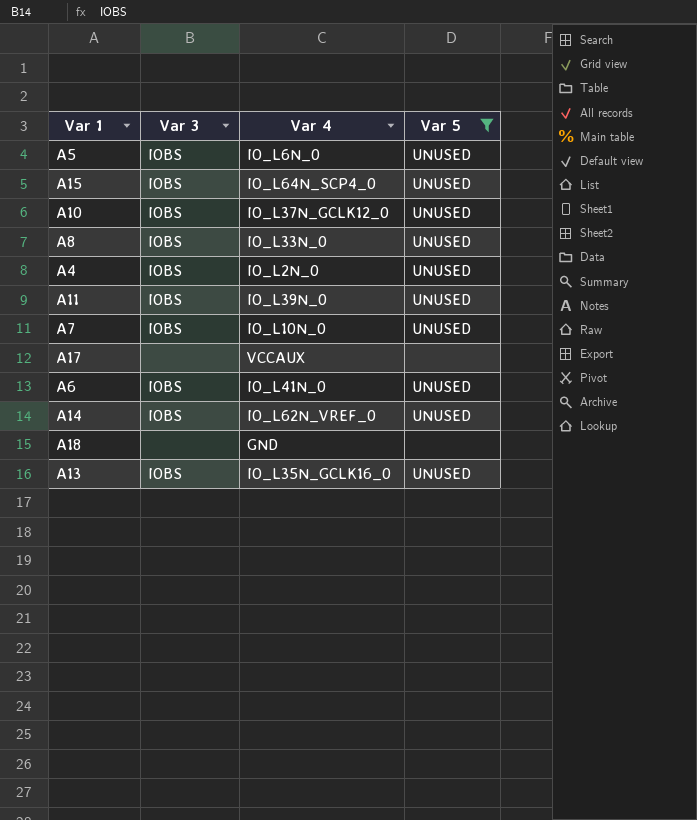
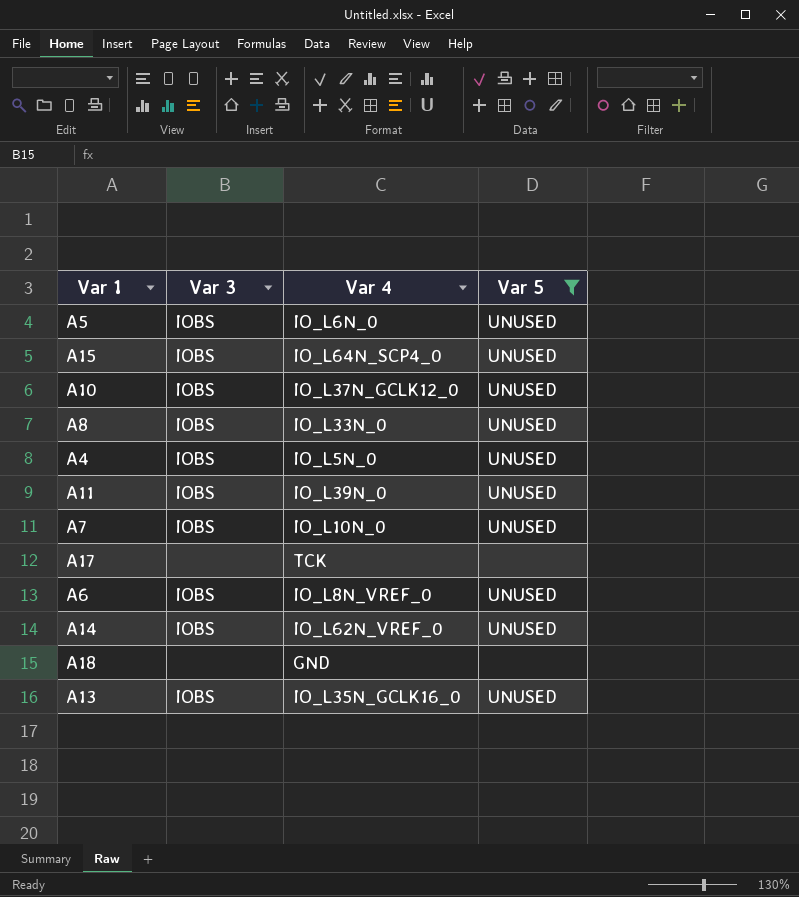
A4 | Var 4: IO_L2N_0 -> IO_L5N_0
A17 | Var 4: VCCAUX -> TCK
A6 | Var 4: IO_L41N_0 -> IO_L8N_VREF_0

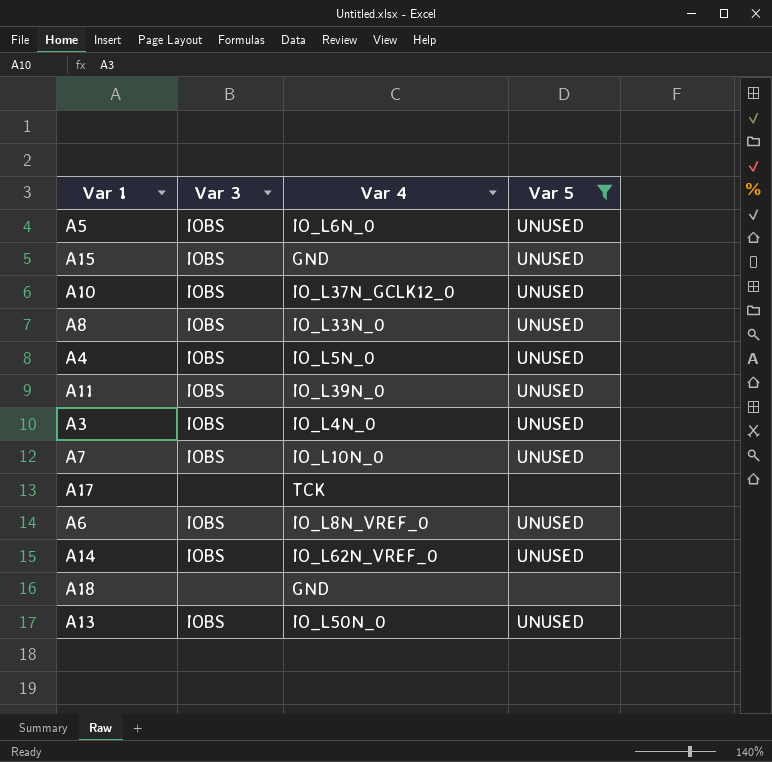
A15 | Var 4: IO_L64N_SCP4_0 -> GND
row A3: none -> IOBS | IO_L4N_0 | UNUSED
A13 | Var 4: IO_L35N_GCLK16_0 -> IO_L50N_0

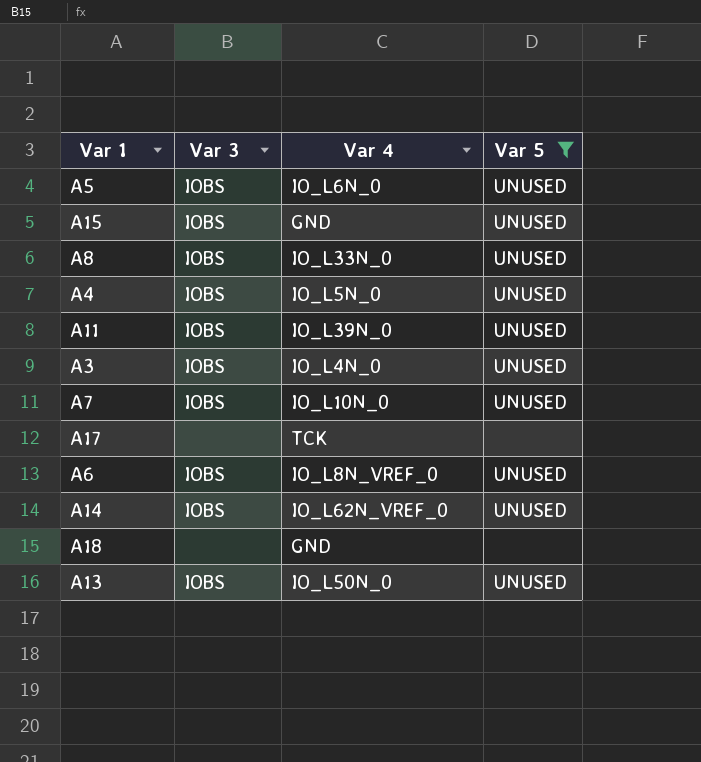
row A10: IOBS | IO_L37N_GCLK12_0 | UNUSED -> none

